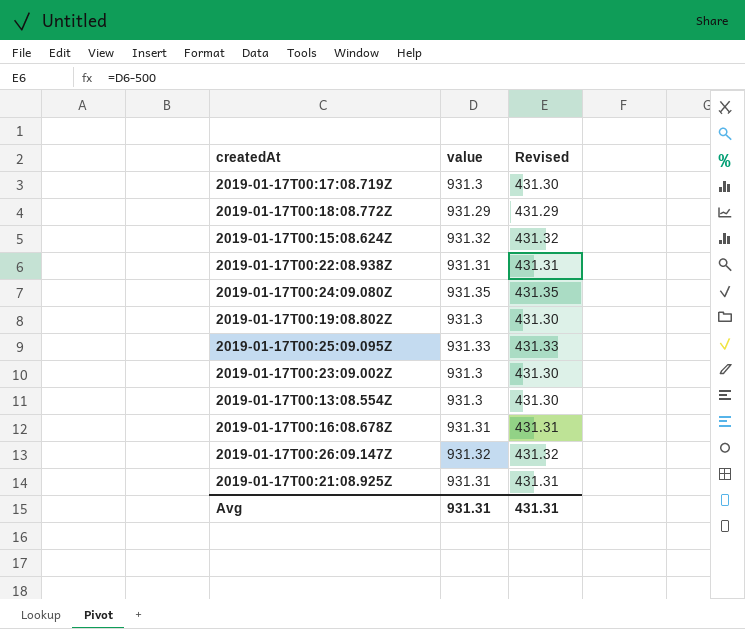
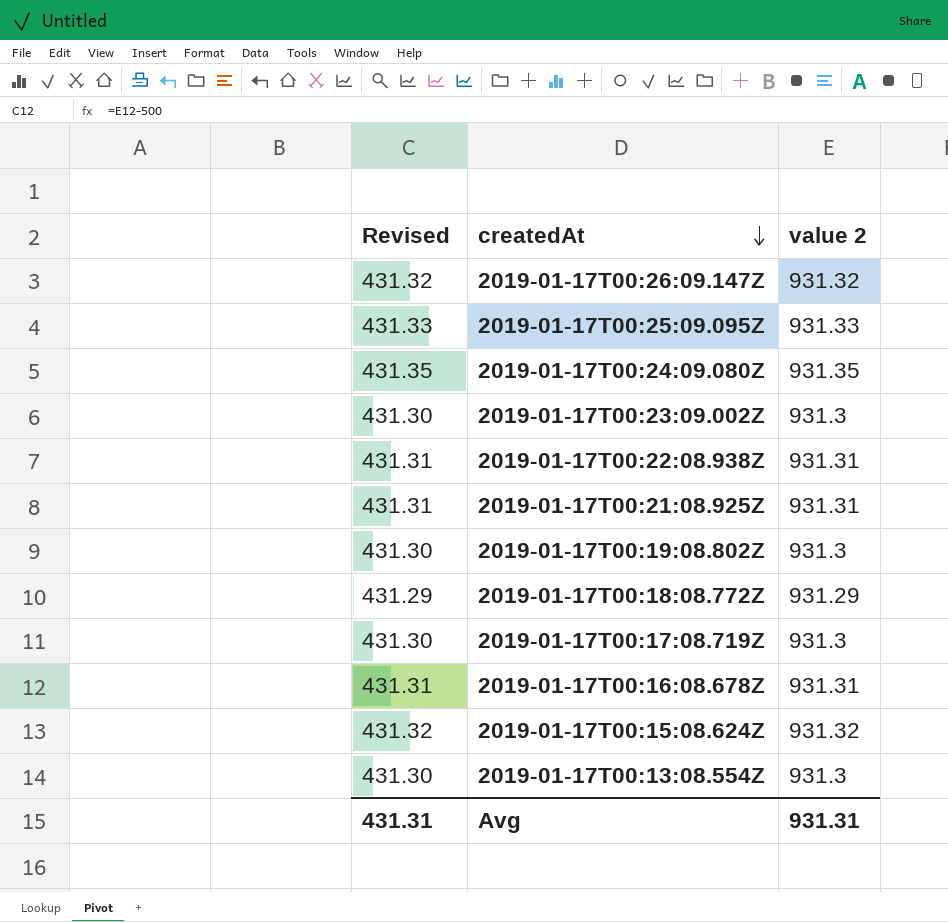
row order: none -> createdAt descending
column Revised | position: 3 -> 1
column name: value -> value 2

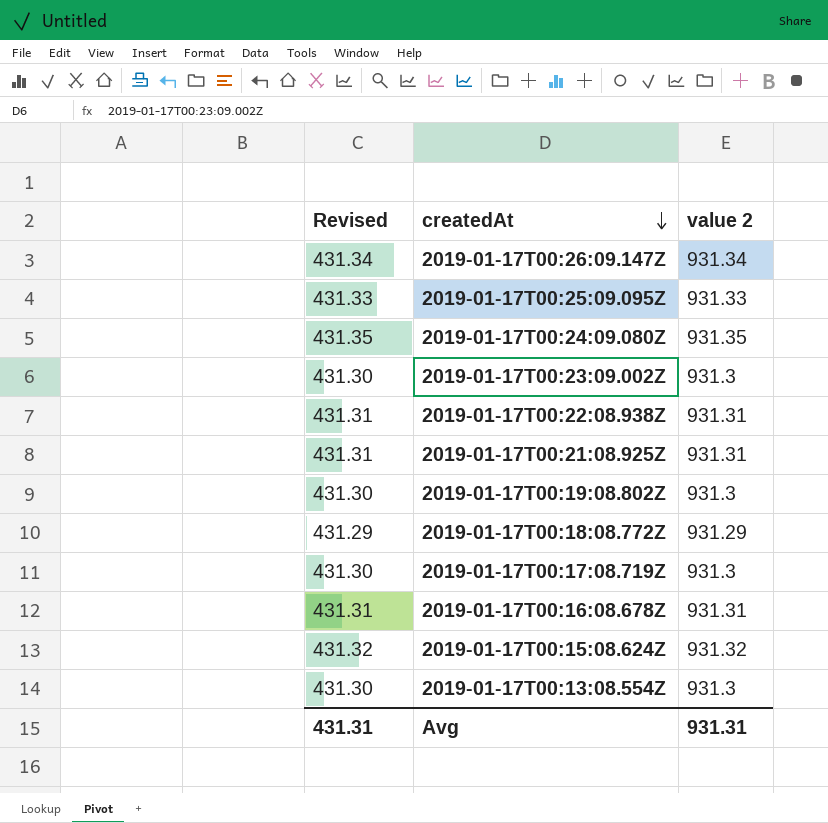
2019-01-17T00:26:09.147Z | Revised: 431.32 -> 431.34
2019-01-17T00:26:09.147Z | value 2: 931.32 -> 931.34

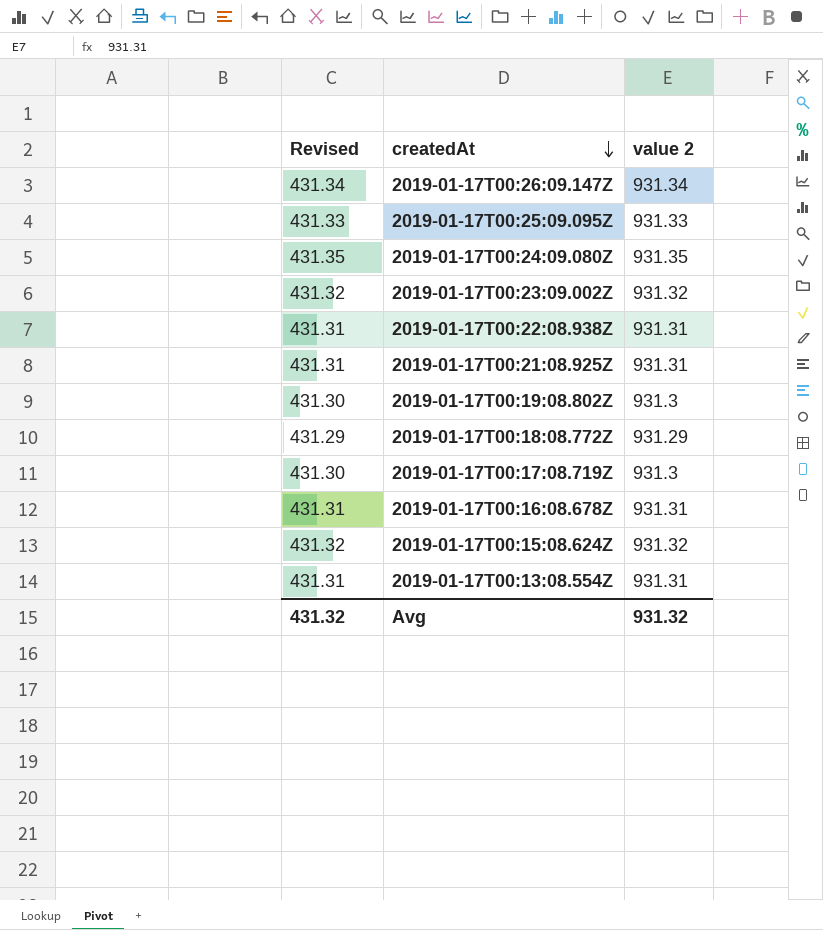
2019-01-17T00:23:09.002Z | Revised: 431.30 -> 431.32
2019-01-17T00:23:09.002Z | value 2: 931.3 -> 931.32
2019-01-17T00:13:08.554Z | Revised: 431.30 -> 431.31
2019-01-17T00:13:08.554Z | value 2: 931.3 -> 931.31
Avg | Revised: 431.31 -> 431.32
Avg | value 2: 931.31 -> 931.32

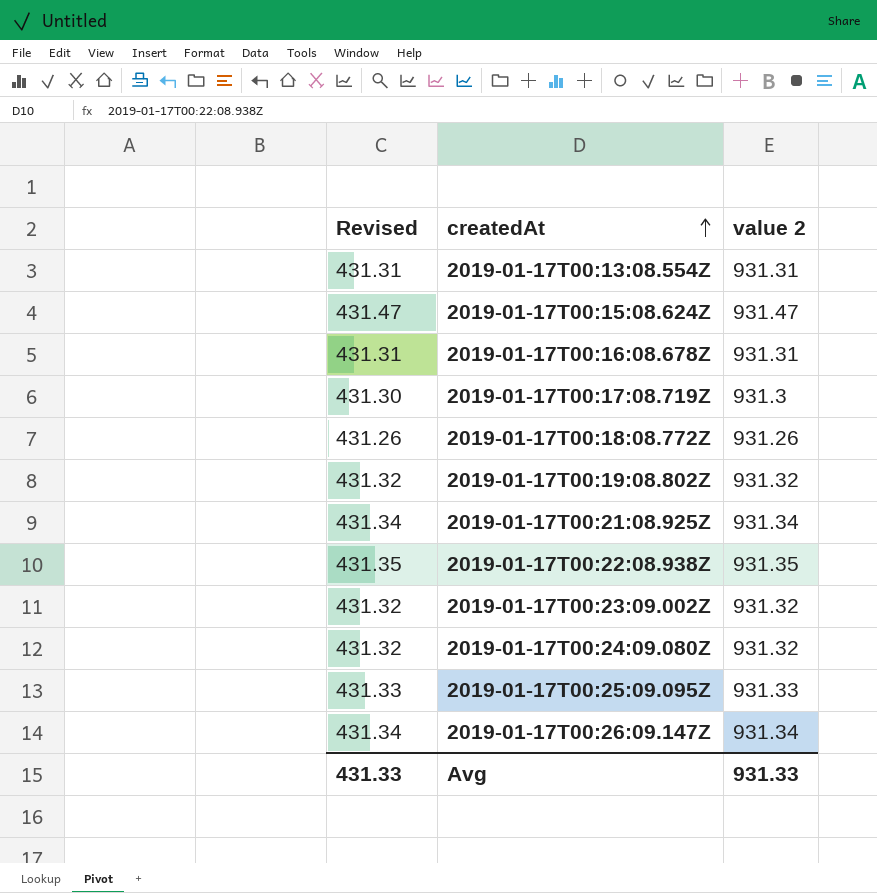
row order: createdAt descending -> createdAt ascending
2019-01-17T00:15:08.624Z | Revised: 431.32 -> 431.47
2019-01-17T00:15:08.624Z | value 2: 931.32 -> 931.47
2019-01-17T00:18:08.772Z | Revised: 431.29 -> 431.26
2019-01-17T00:18:08.772Z | value 2: 931.29 -> 931.26
2019-01-17T00:19:08.802Z | Revised: 431.30 -> 431.32
2019-01-17T00:19:08.802Z | value 2: 931.3 -> 931.32
2019-01-17T00:21:08.925Z | Revised: 431.31 -> 431.34
2019-01-17T00:21:08.925Z | value 2: 931.31 -> 931.34
2019-01-17T00:22:08.938Z | Revised: 431.31 -> 431.35
2019-01-17T00:22:08.938Z | value 2: 931.31 -> 931.35
2019-01-17T00:24:09.080Z | Revised: 431.35 -> 431.32
2019-01-17T00:24:09.080Z | value 2: 931.35 -> 931.32
Avg | Revised: 431.32 -> 431.33
Avg | value 2: 931.32 -> 931.33

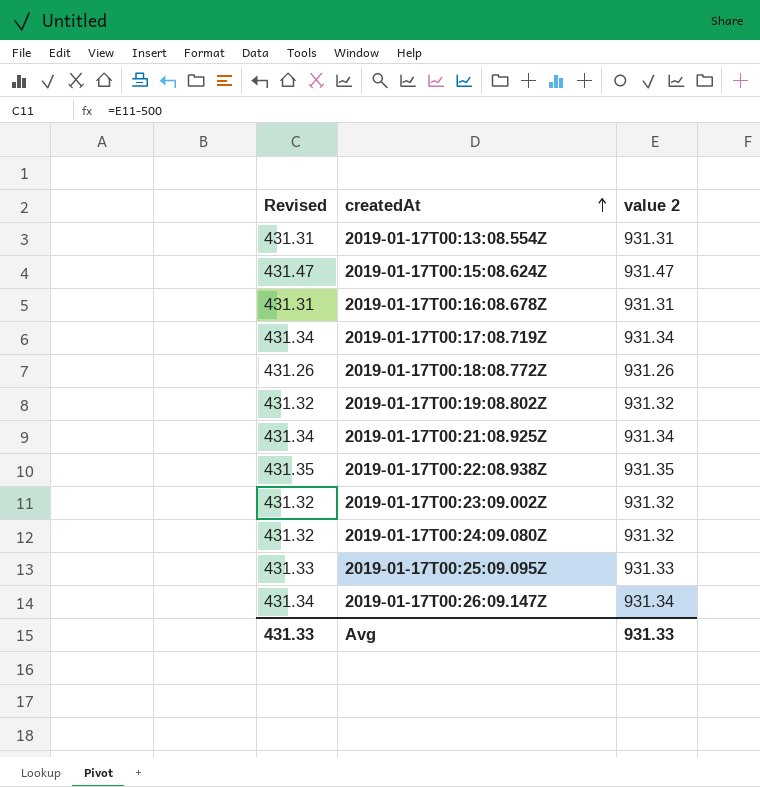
2019-01-17T00:17:08.719Z | Revised: 431.30 -> 431.34
2019-01-17T00:17:08.719Z | value 2: 931.3 -> 931.34

